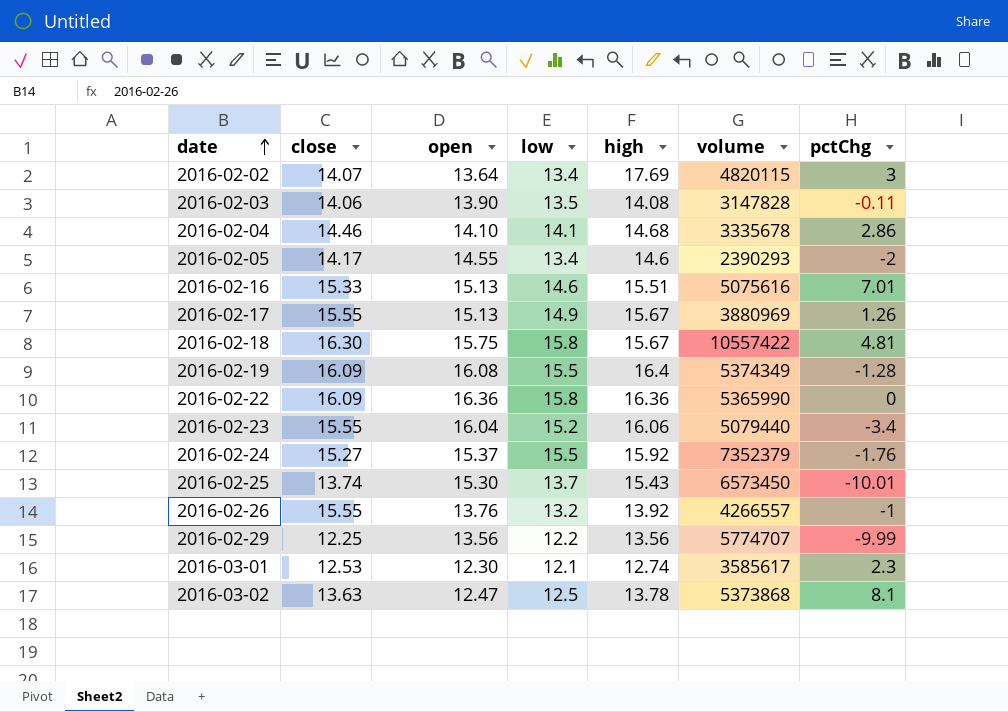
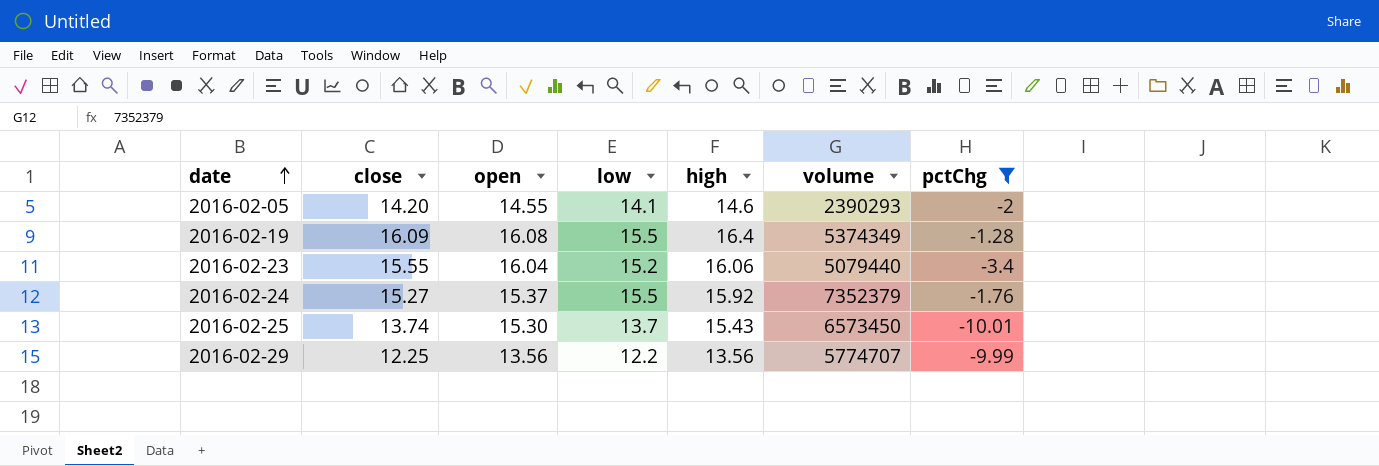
filter: none -> pctChg <= -1.28
2016-02-05 | close: 14.17 -> 14.20
2016-02-05 | low: 13.4 -> 14.1

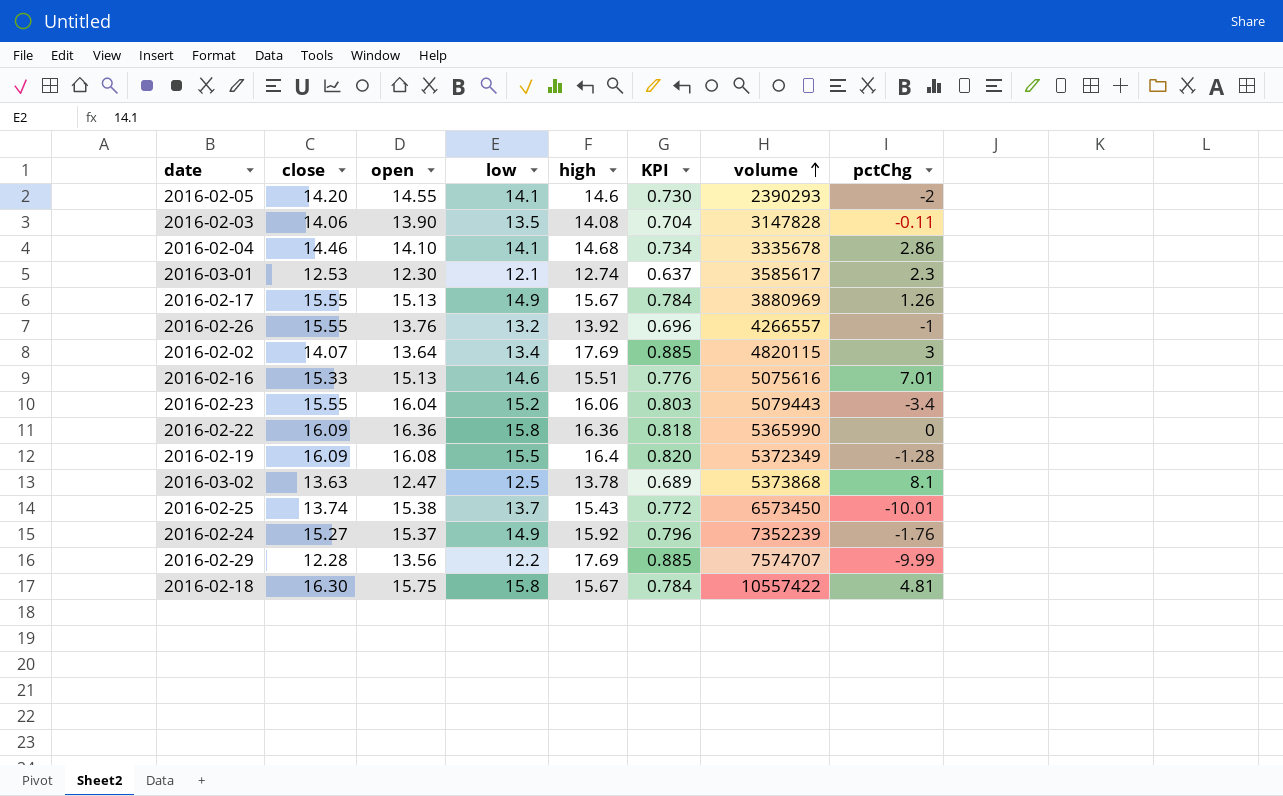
filter: pctChg <= -1.28 -> none
row order: date ascending -> volume ascending
column KPI | formula: none -> [high] * 0.05
2016-02-23 | volume: 5079440 -> 5079443
2016-02-19 | volume: 5374349 -> 5372349
2016-02-25 | open: 15.30 -> 15.38
2016-02-24 | low: 15.5 -> 14.9
2016-02-24 | volume: 7352379 -> 7352239
2016-02-29 | close: 12.25 -> 12.28
2016-02-29 | high: 13.56 -> 17.69
2016-02-29 | volume: 5774707 -> 7574707

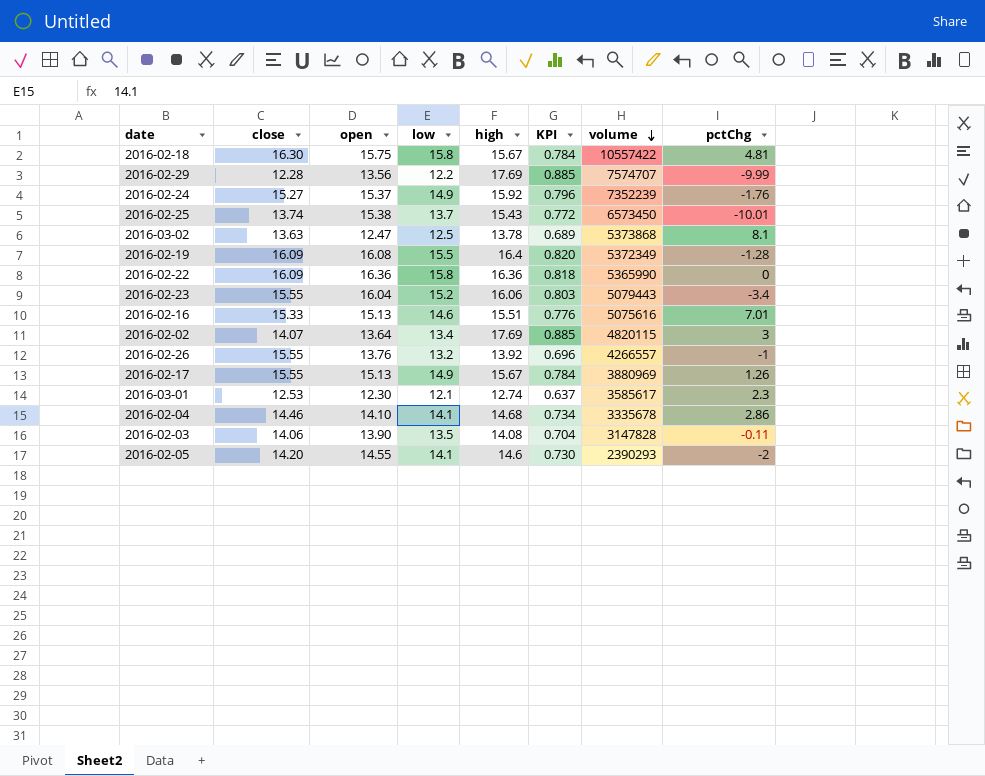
row order: volume ascending -> volume descending

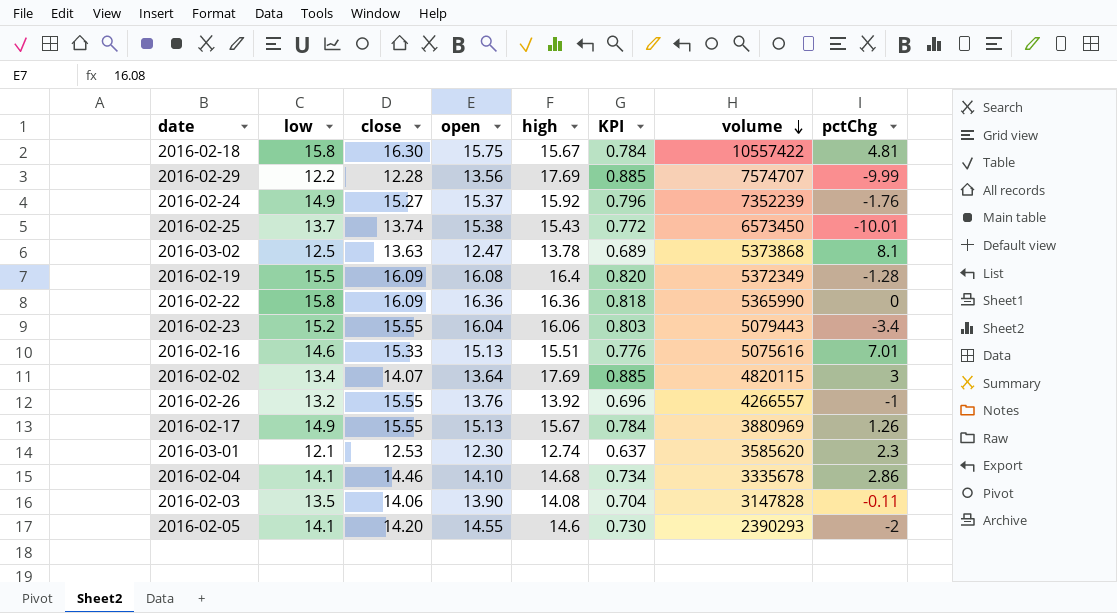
column low | position: 4 -> 2
2016-03-01 | volume: 3585617 -> 3585620

